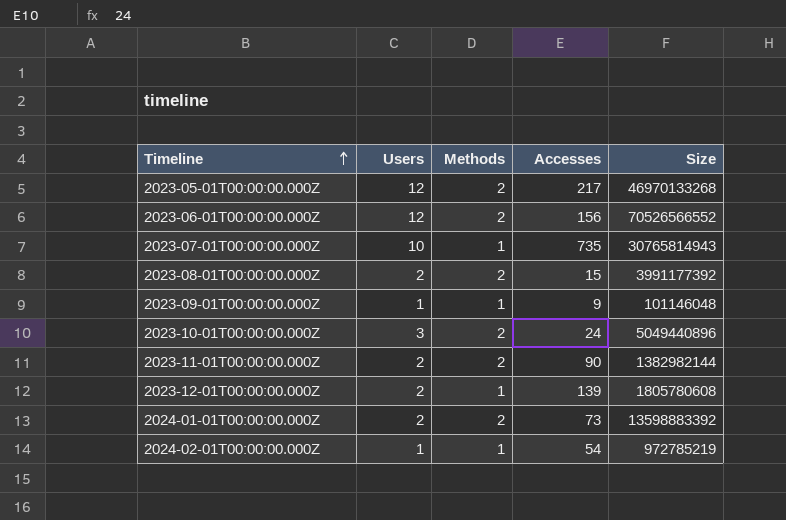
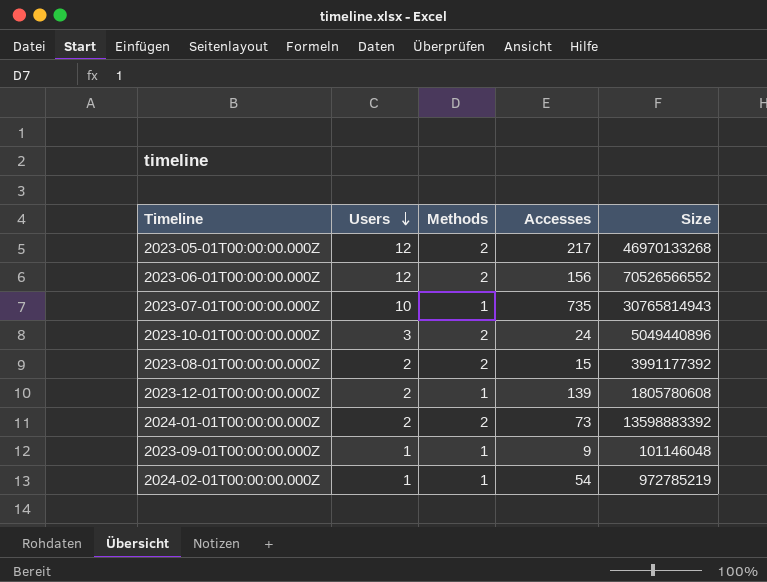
row order: Timeline ascending -> Users descending
row 2023-11-01T00:00:00.000Z: 2 | 2 | 90 | 1382982144 -> none

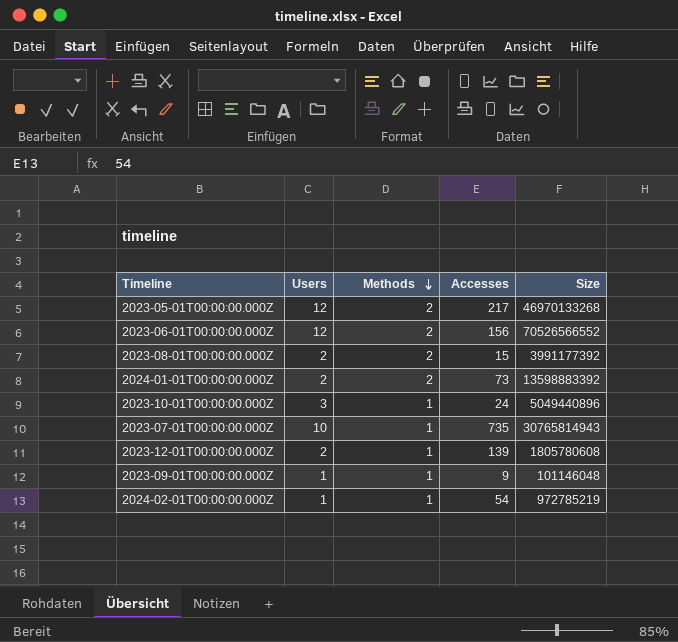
row order: Users descending -> Methods descending
2023-10-01T00:00:00.000Z | Methods: 2 -> 1

